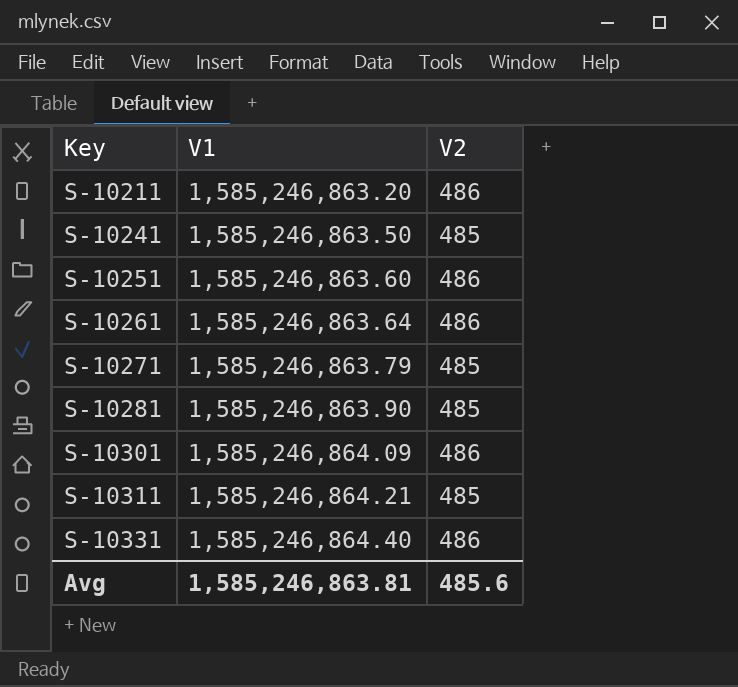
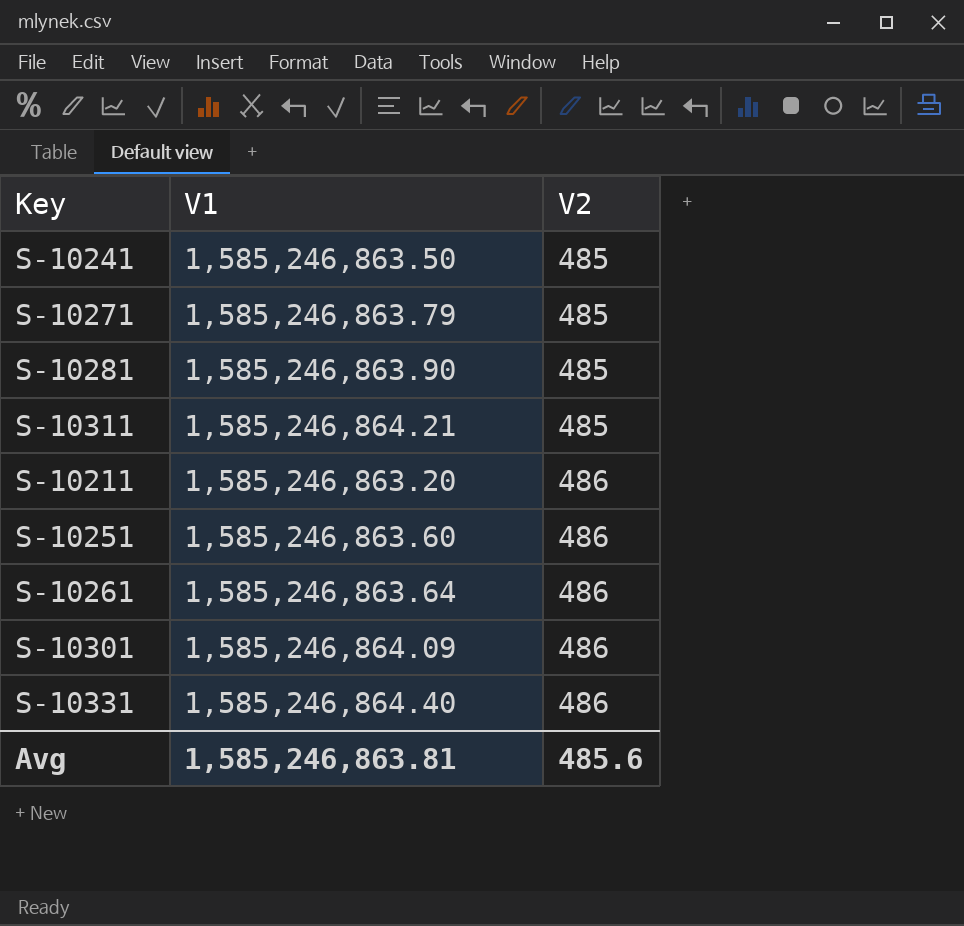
row order: Key ascending -> V2 ascending

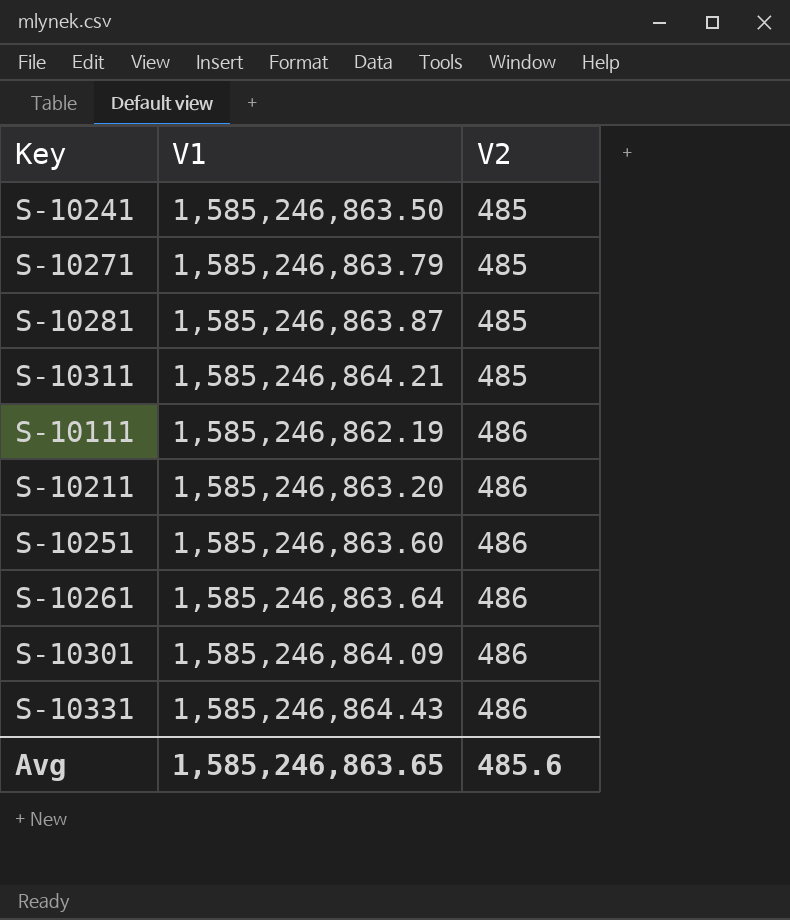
S-10281 | V1: 1,585,246,863.90 -> 1,585,246,863.87
row S-10111: none -> 1,585,246,862.19 | 486
S-10331 | V1: 1,585,246,864.40 -> 1,585,246,864.43
Avg | V1: 1,585,246,863.81 -> 1,585,246,863.65

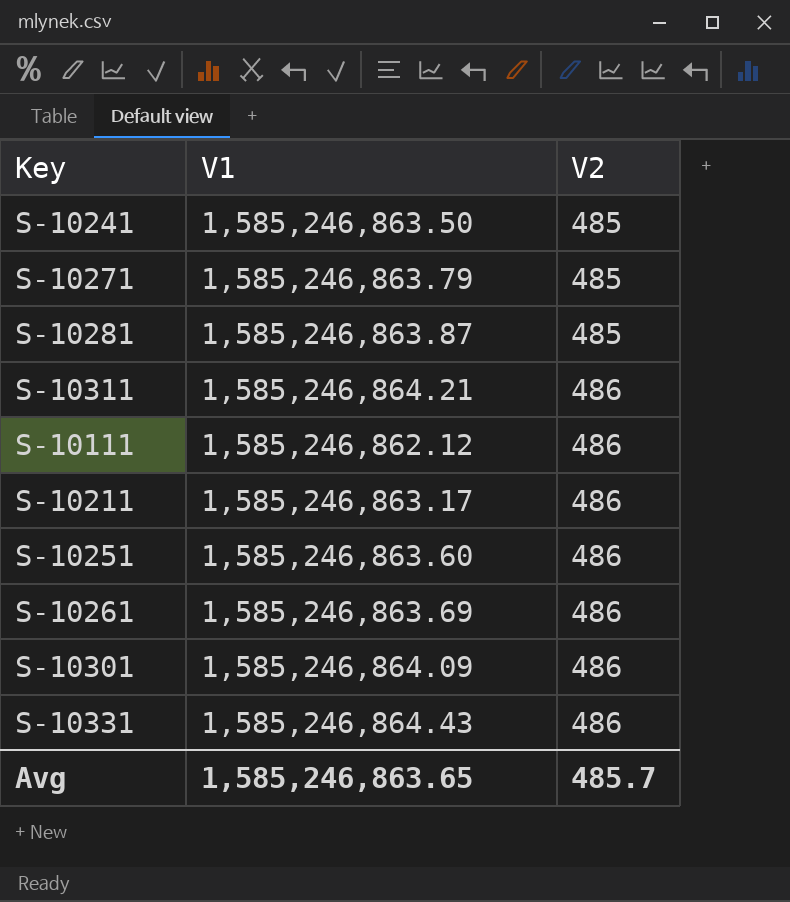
S-10311 | V2: 485 -> 486
S-10111 | V1: 1,585,246,862.19 -> 1,585,246,862.12
S-10211 | V1: 1,585,246,863.20 -> 1,585,246,863.17
S-10261 | V1: 1,585,246,863.64 -> 1,585,246,863.69
Avg | V2: 485.6 -> 485.7

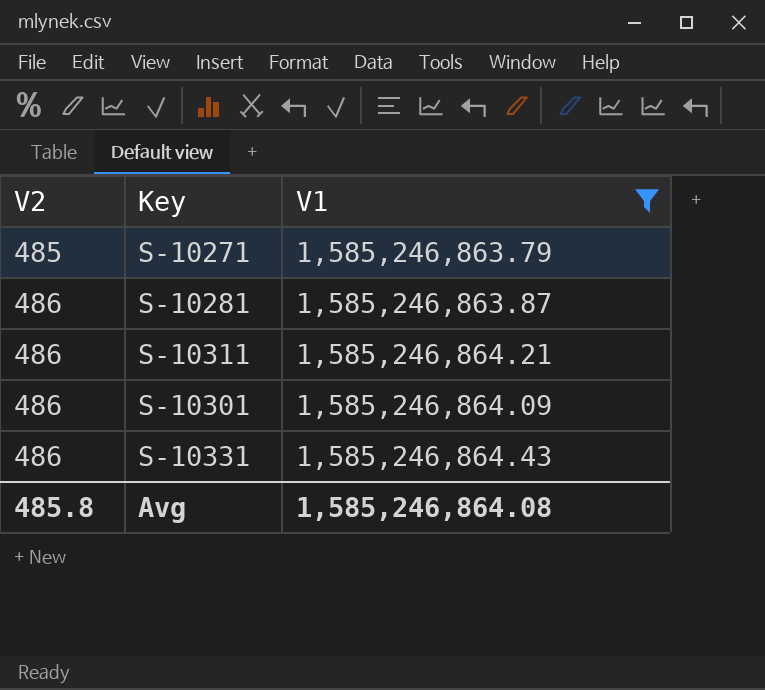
filter: none -> V1 >= 1,585,246,863.79
column V2 | position: 3 -> 1
S-10281 | V2: 485 -> 486
Avg | V2: 485.7 -> 485.8
Avg | V1: 1,585,246,863.65 -> 1,585,246,864.08

